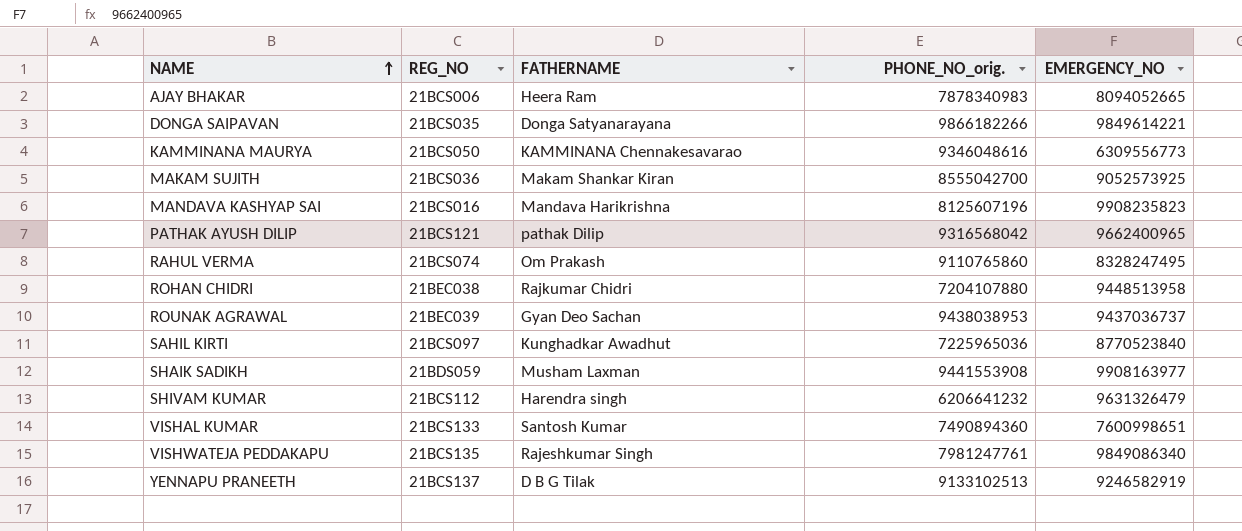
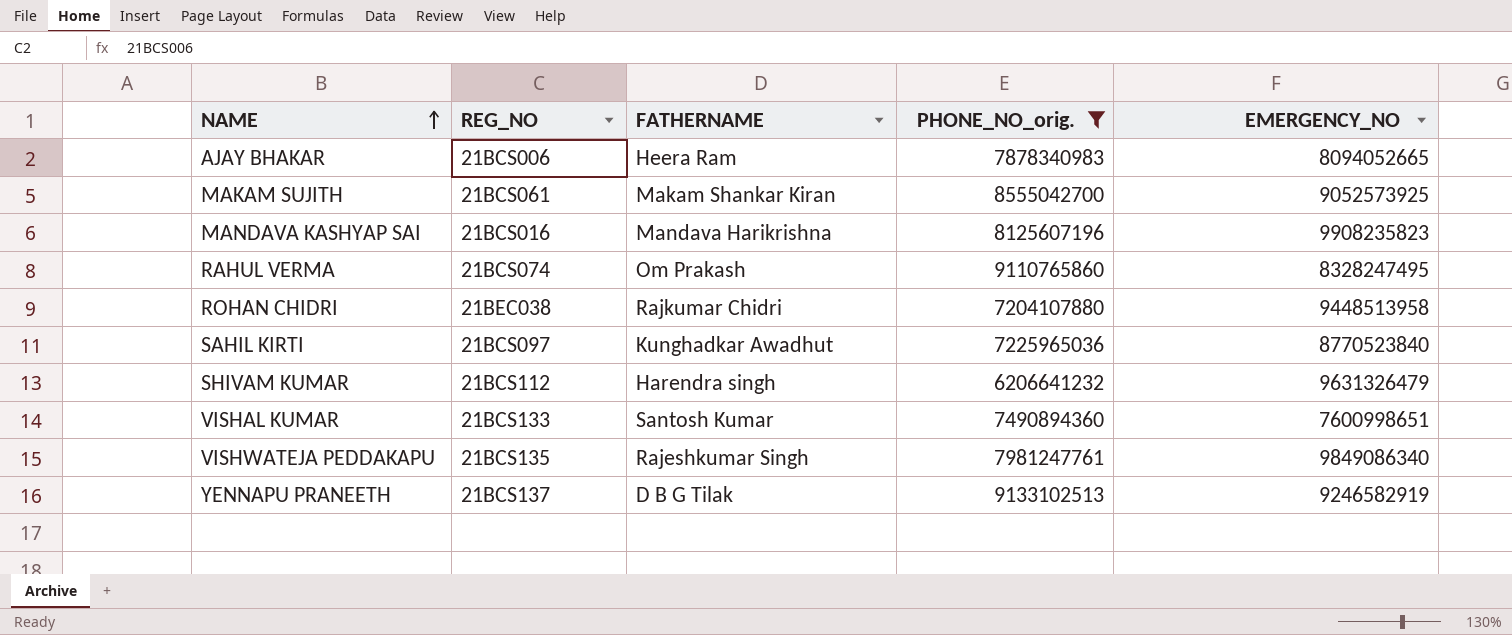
filter: none -> PHONE_NO_orig. <= 9133102513
MAKAM SUJITH | REG_NO: 21BCS036 -> 21BCS061

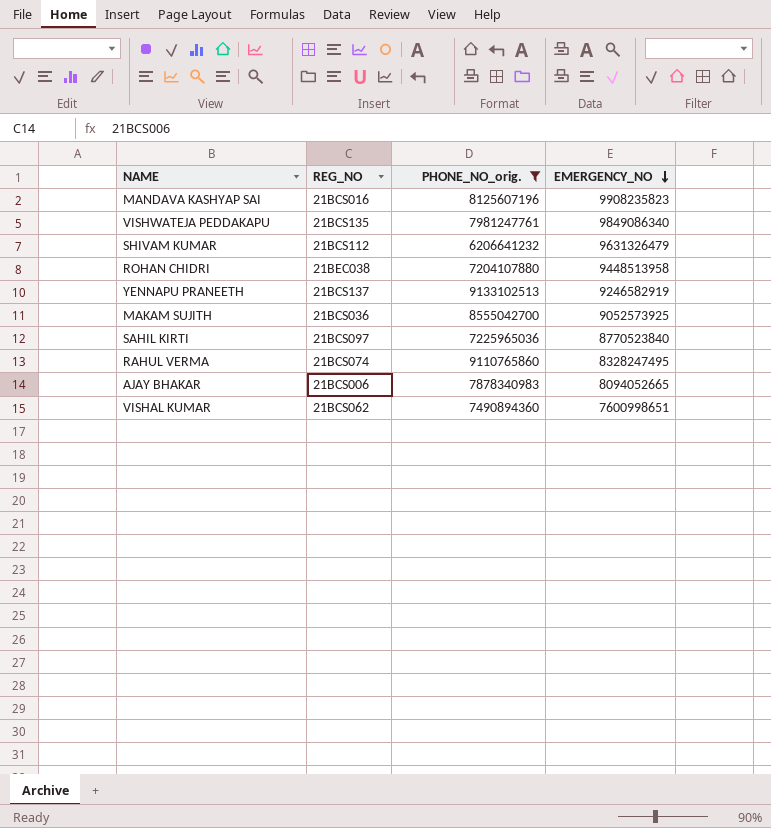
row order: NAME ascending -> EMERGENCY_NO descending
column FATHERNAME | position: 3 -> none
MAKAM SUJITH | REG_NO: 21BCS061 -> 21BCS036
VISHAL KUMAR | REG_NO: 21BCS133 -> 21BCS062

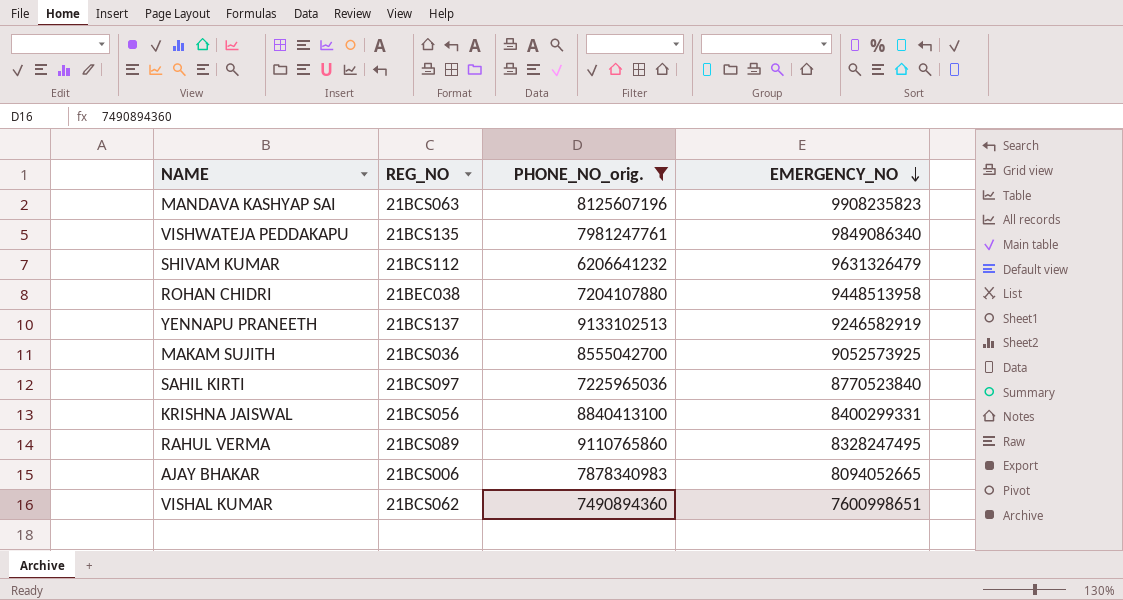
MANDAVA KASHYAP SAI | REG_NO: 21BCS016 -> 21BCS063
row KRISHNA JAISWAL: none -> 21BCS056 | 8840413100 | 8400299331
RAHUL VERMA | REG_NO: 21BCS074 -> 21BCS089

